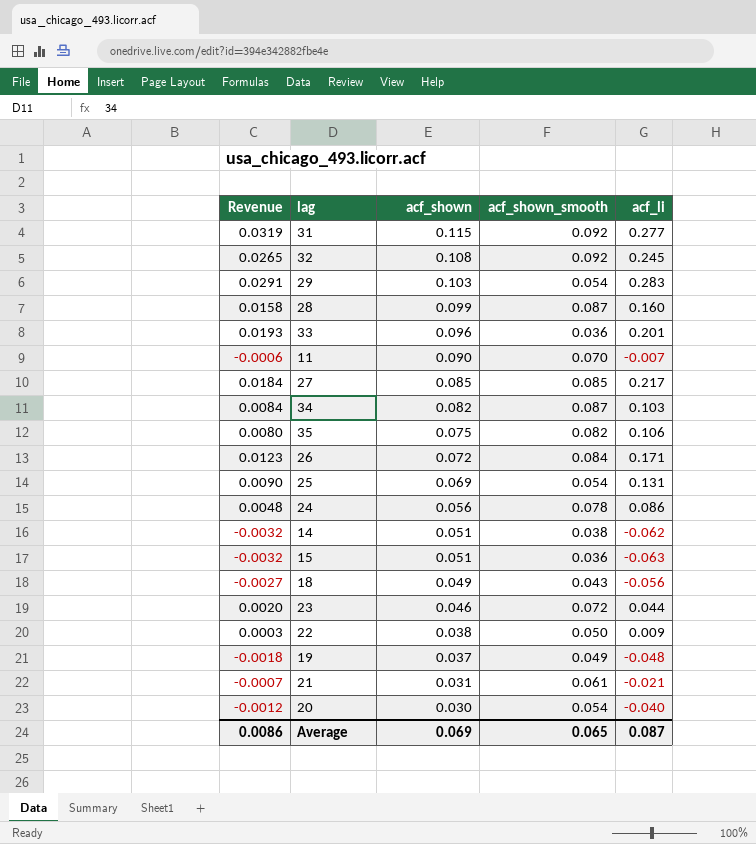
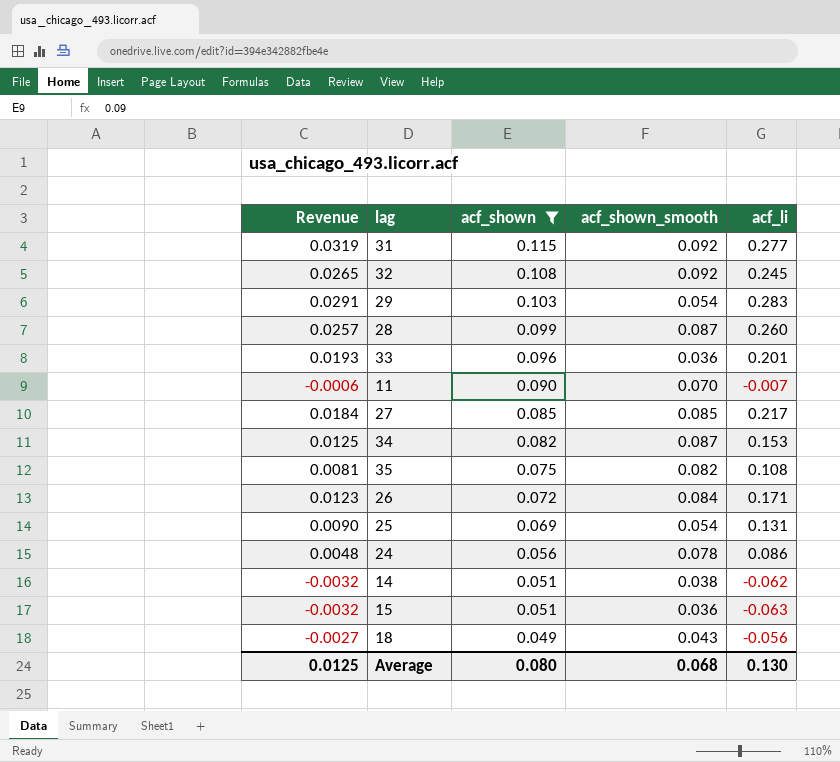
filter: none -> acf_shown >= 0.049
28 | Revenue: 0.0158 -> 0.0257
28 | acf_li: 0.160 -> 0.260
34 | Revenue: 0.0084 -> 0.0125
34 | acf_li: 0.103 -> 0.153
35 | Revenue: 0.0080 -> 0.0081
35 | acf_li: 0.106 -> 0.108
Average | Revenue: 0.0086 -> 0.0125
Average | acf_shown: 0.069 -> 0.080
Average | acf_shown_smooth: 0.065 -> 0.068
Average | acf_li: 0.087 -> 0.130

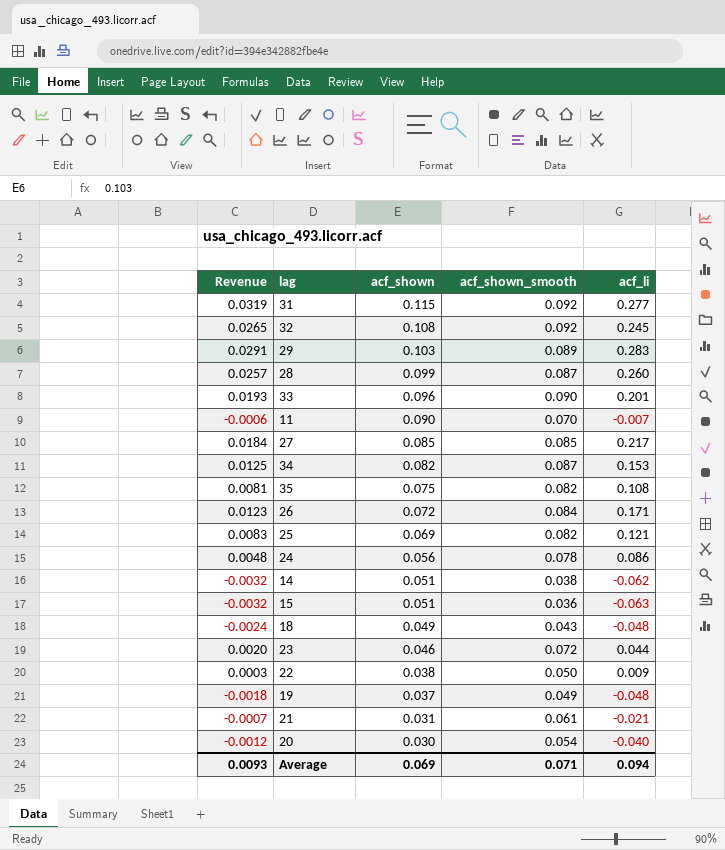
filter: acf_shown >= 0.049 -> none
29 | acf_shown_smooth: 0.054 -> 0.089
33 | acf_shown_smooth: 0.036 -> 0.090
25 | Revenue: 0.0090 -> 0.0083
25 | acf_shown_smooth: 0.054 -> 0.082
25 | acf_li: 0.131 -> 0.121
18 | Revenue: -0.0027 -> -0.0024
18 | acf_li: -0.056 -> -0.048
Average | Revenue: 0.0125 -> 0.0093
Average | acf_shown: 0.080 -> 0.069
Average | acf_shown_smooth: 0.068 -> 0.071
Average | acf_li: 0.130 -> 0.094

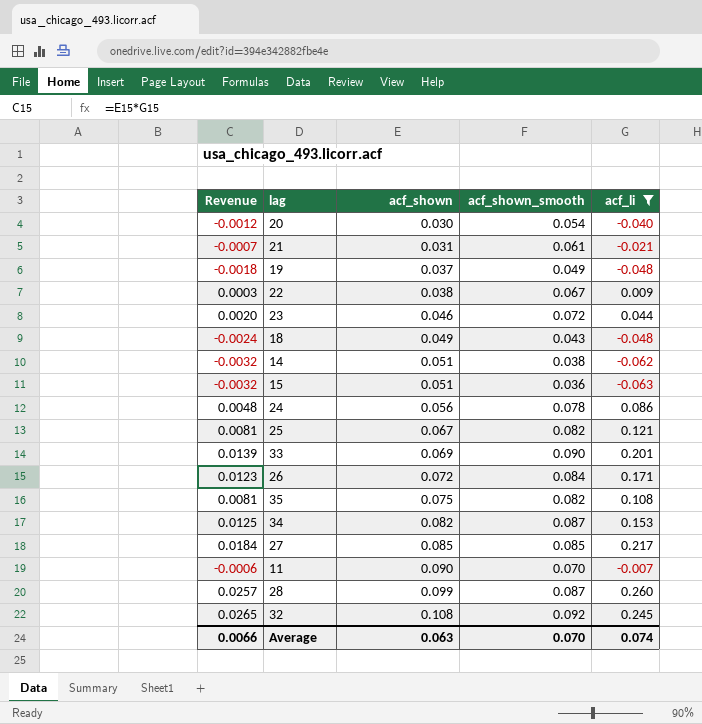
filter: none -> acf_li <= 0.260
row order: acf_shown descending -> acf_shown ascending
22 | acf_shown_smooth: 0.050 -> 0.067
25 | Revenue: 0.0083 -> 0.0081
25 | acf_shown: 0.069 -> 0.067
33 | Revenue: 0.0193 -> 0.0139
33 | acf_shown: 0.096 -> 0.069
Average | Revenue: 0.0093 -> 0.0066
Average | acf_shown: 0.069 -> 0.063
Average | acf_shown_smooth: 0.071 -> 0.070
Average | acf_li: 0.094 -> 0.074

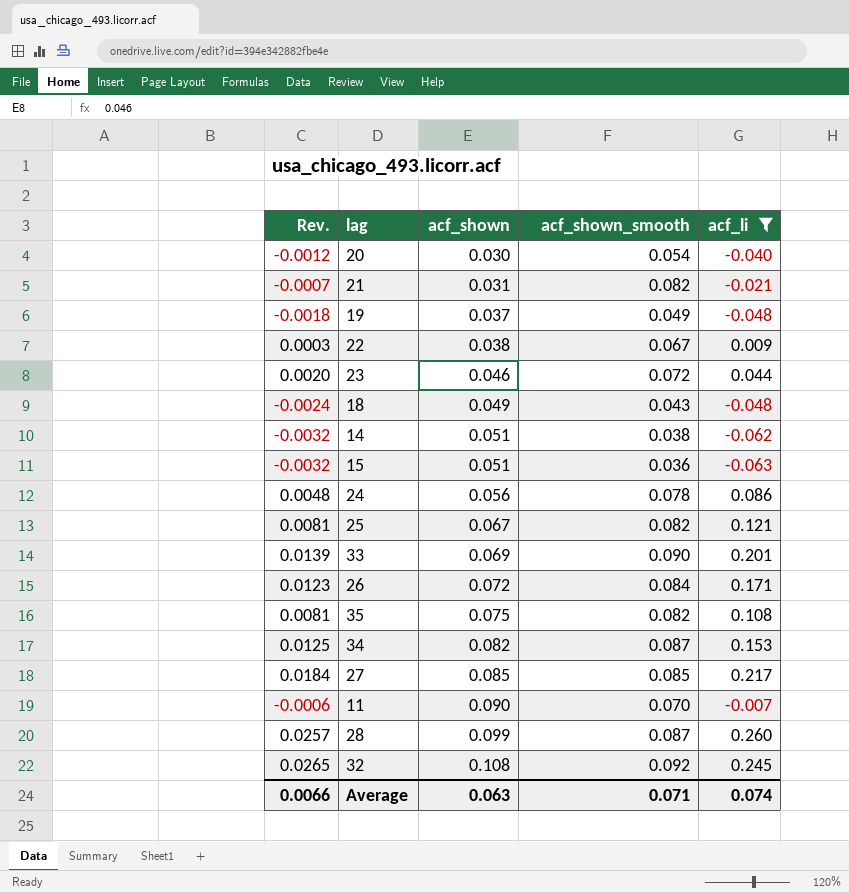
column name: Revenue -> Rev.
21 | acf_shown_smooth: 0.061 -> 0.082
Average | acf_shown_smooth: 0.070 -> 0.071

